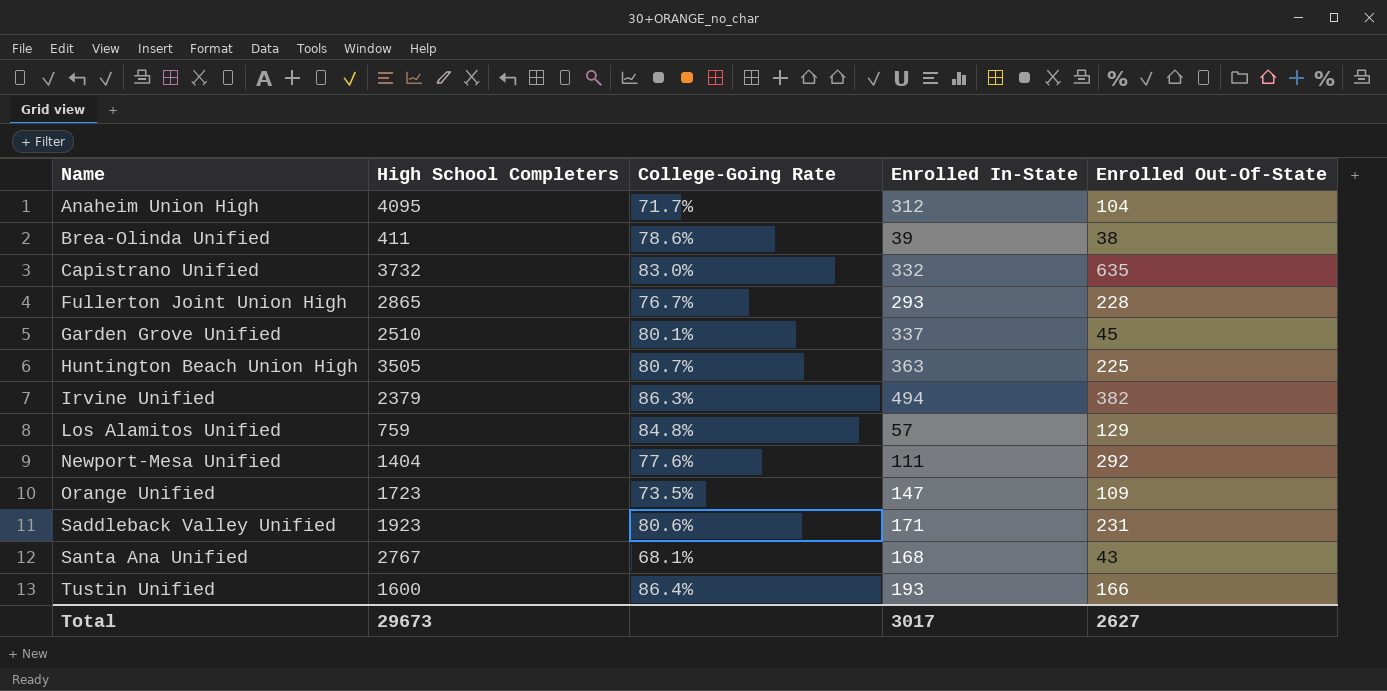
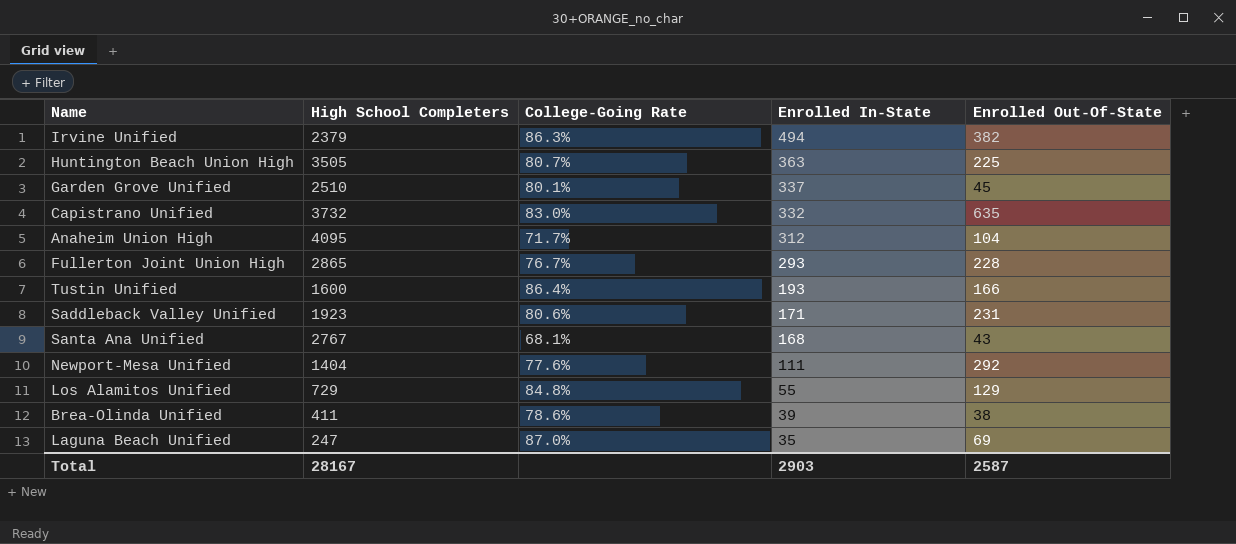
row order: Name ascending -> Enrolled In-State descending
row Orange Unified: 1723 | 73.5% | 147 | 109 -> none
Los Alamitos Unified | High School Completers: 759 -> 729
Los Alamitos Unified | Enrolled In-State: 57 -> 55
row Laguna Beach Unified: none -> 247 | 87.0% | 35 | 69
Total | High School Completers: 29673 -> 28167
Total | Enrolled In-State: 3017 -> 2903
Total | Enrolled Out-Of-State: 2627 -> 2587

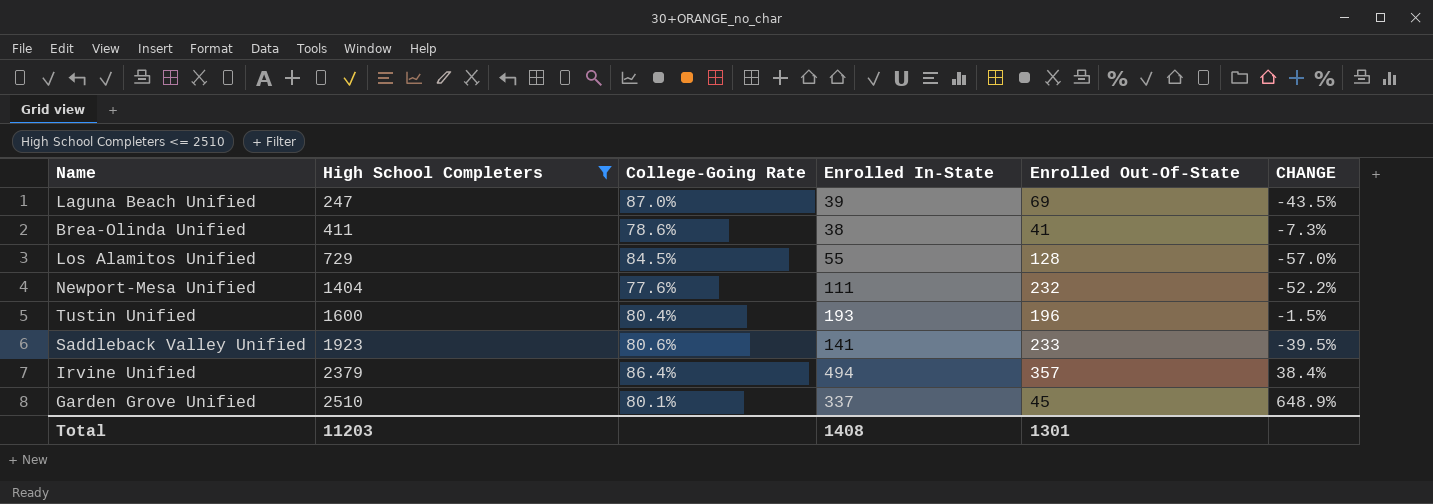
filter: none -> High School Completers <= 2510
row order: Enrolled In-State descending -> High School Completers ascending
column CHANGE | formula: none -> ([Enrolled In-State] - [Enrolled Out-Of-State]) / [Enrolled Out-Of-State]
Laguna Beach Unified | Enrolled In-State: 35 -> 39
Brea-Olinda Unified | Enrolled In-State: 39 -> 38
Brea-Olinda Unified | Enrolled Out-Of-State: 38 -> 41
Los Alamitos Unified | College-Going Rate: 84.8% -> 84.5%
Los Alamitos Unified | Enrolled Out-Of-State: 129 -> 128
Newport-Mesa Unified | Enrolled Out-Of-State: 292 -> 232
Tustin Unified | College-Going Rate: 86.4% -> 80.4%
Tustin Unified | Enrolled Out-Of-State: 166 -> 196
Saddleback Valley Unified | Enrolled In-State: 171 -> 141
Saddleback Valley Unified | Enrolled Out-Of-State: 231 -> 233
Irvine Unified | College-Going Rate: 86.3% -> 86.4%
Irvine Unified | Enrolled Out-Of-State: 382 -> 357
Total | High School Completers: 28167 -> 11203
Total | Enrolled In-State: 2903 -> 1408
Total | Enrolled Out-Of-State: 2587 -> 1301

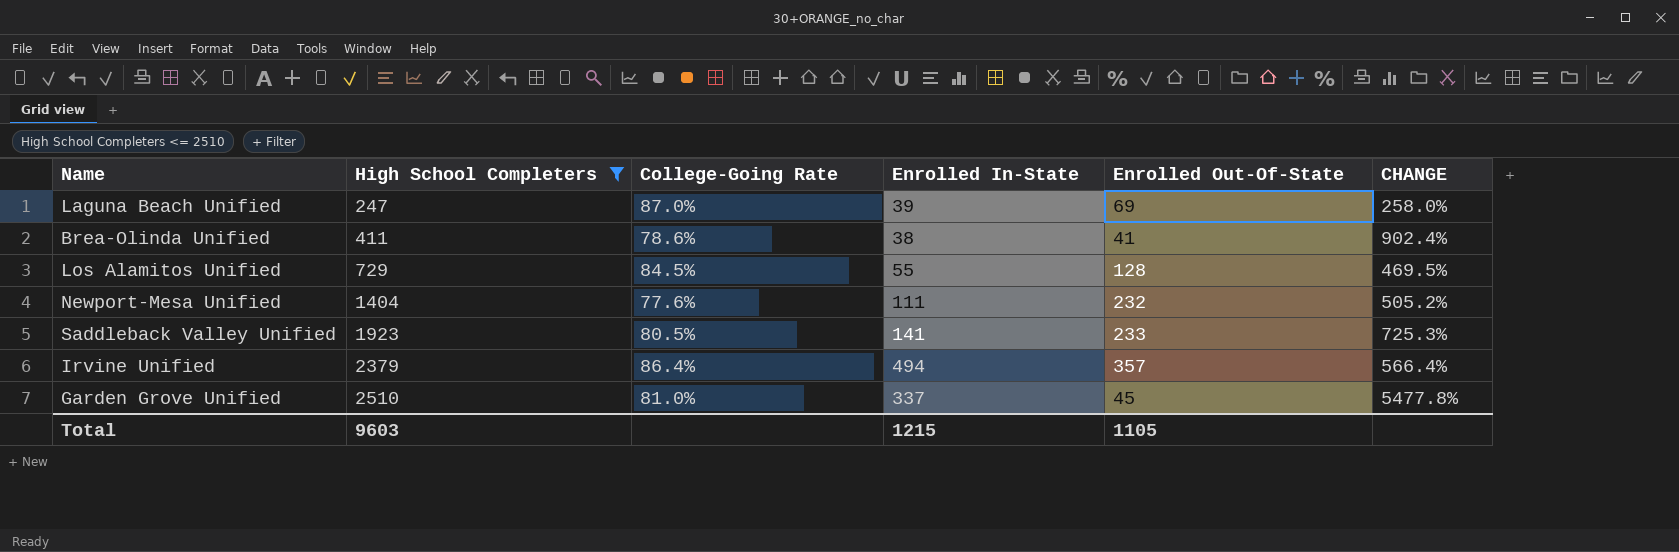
column CHANGE | formula: ([Enrolled In-State] - [Enrolled Out-Of-State]) / [Enrolled Out-Of-State] -> ([High School Completers] - [Enrolled Out-Of-State]) / [Enrolled Out-Of-State]
row Tustin Unified: 1600 | 80.4% | 193 | 196 | -1.5% -> none
Saddleback Valley Unified | College-Going Rate: 80.6% -> 80.5%
Garden Grove Unified | College-Going Rate: 80.1% -> 81.0%
Total | High School Completers: 11203 -> 9603
Total | Enrolled In-State: 1408 -> 1215
Total | Enrolled Out-Of-State: 1301 -> 1105

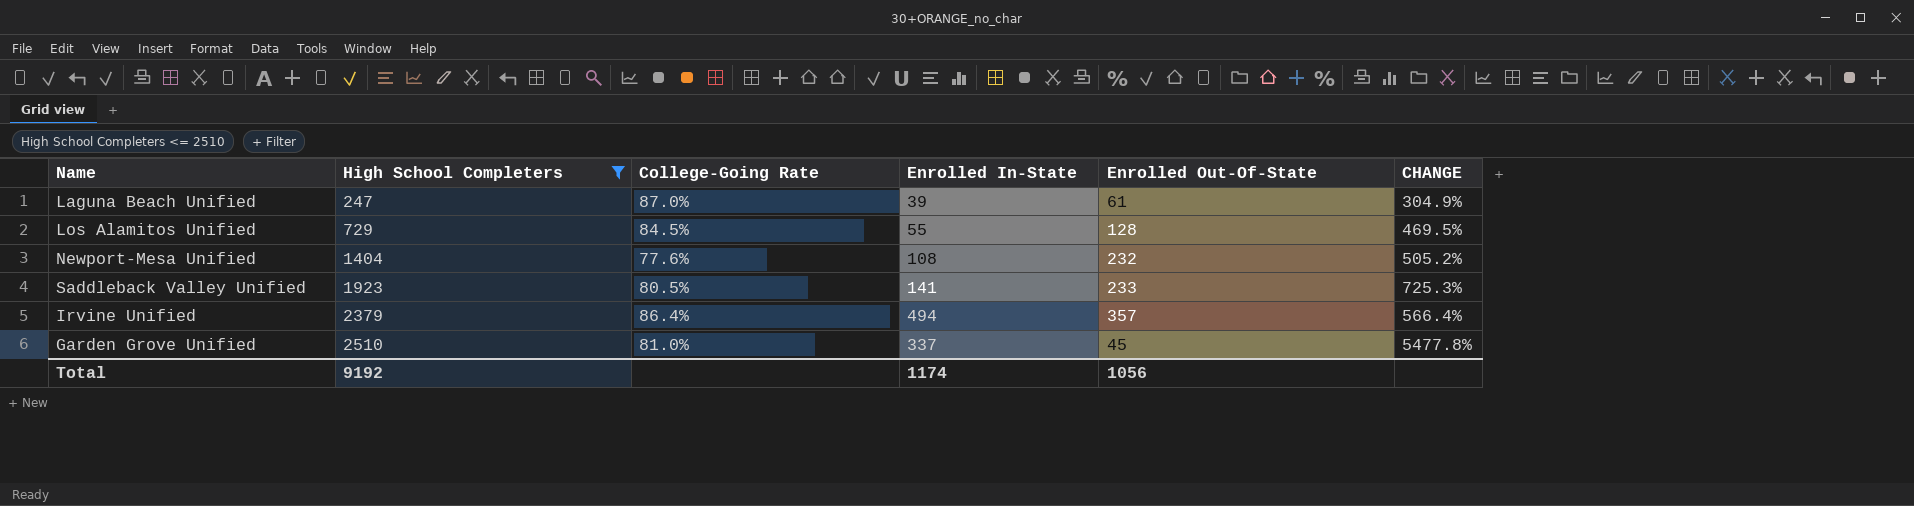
row Brea-Olinda Unified: 411 | 78.6% | 38 | 41 | 902.4% -> none
Laguna Beach Unified | Enrolled Out-Of-State: 69 -> 61
Laguna Beach Unified | CHANGE: 258.0% -> 304.9%
Newport-Mesa Unified | Enrolled In-State: 111 -> 108
Total | High School Completers: 9603 -> 9192
Total | Enrolled In-State: 1215 -> 1174
Total | Enrolled Out-Of-State: 1105 -> 1056

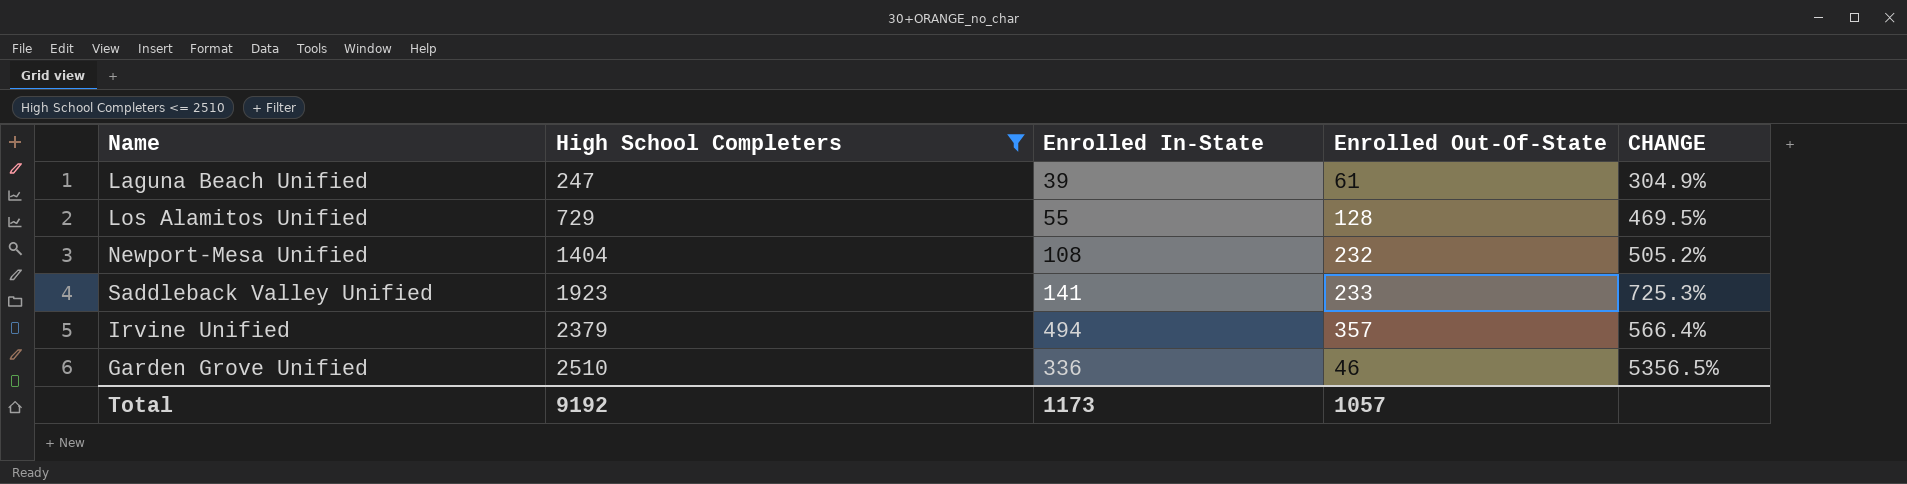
column College-Going Rate | position: 3 -> none
Garden Grove Unified | Enrolled In-State: 337 -> 336
Garden Grove Unified | Enrolled Out-Of-State: 45 -> 46
Garden Grove Unified | CHANGE: 5477.8% -> 5356.5%
Total | Enrolled In-State: 1174 -> 1173
Total | Enrolled Out-Of-State: 1056 -> 1057

